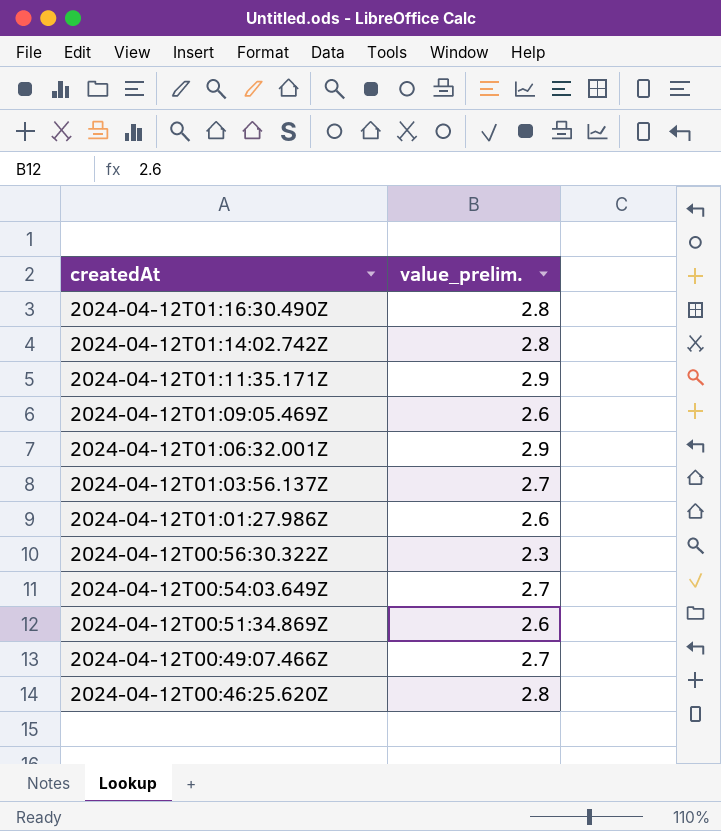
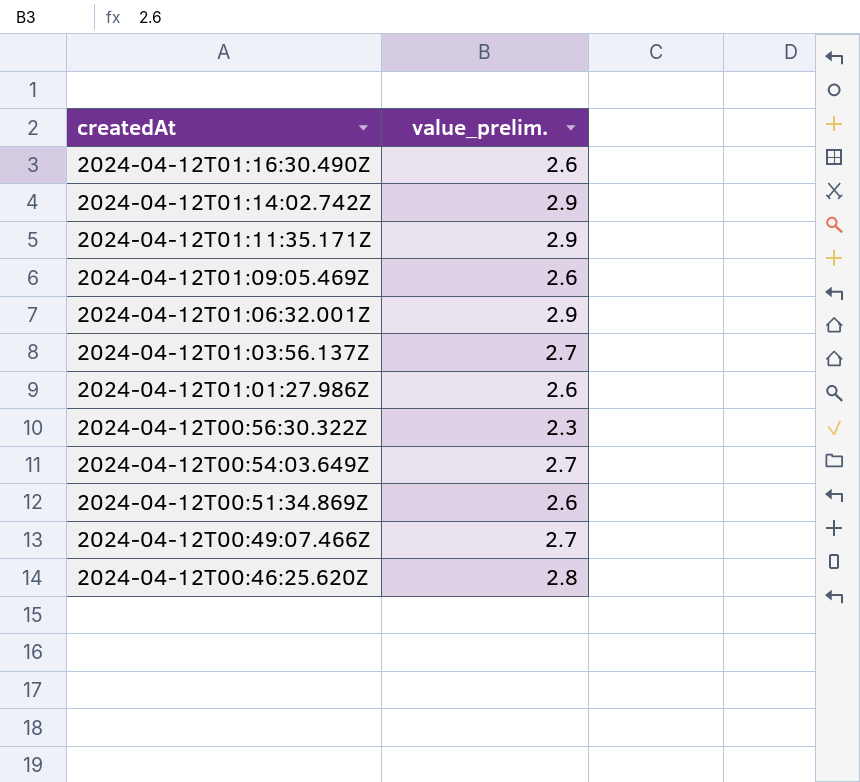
2024-04-12T01:16:30.490Z | value_prelim.: 2.8 -> 2.6
2024-04-12T01:14:02.742Z | value_prelim.: 2.8 -> 2.9

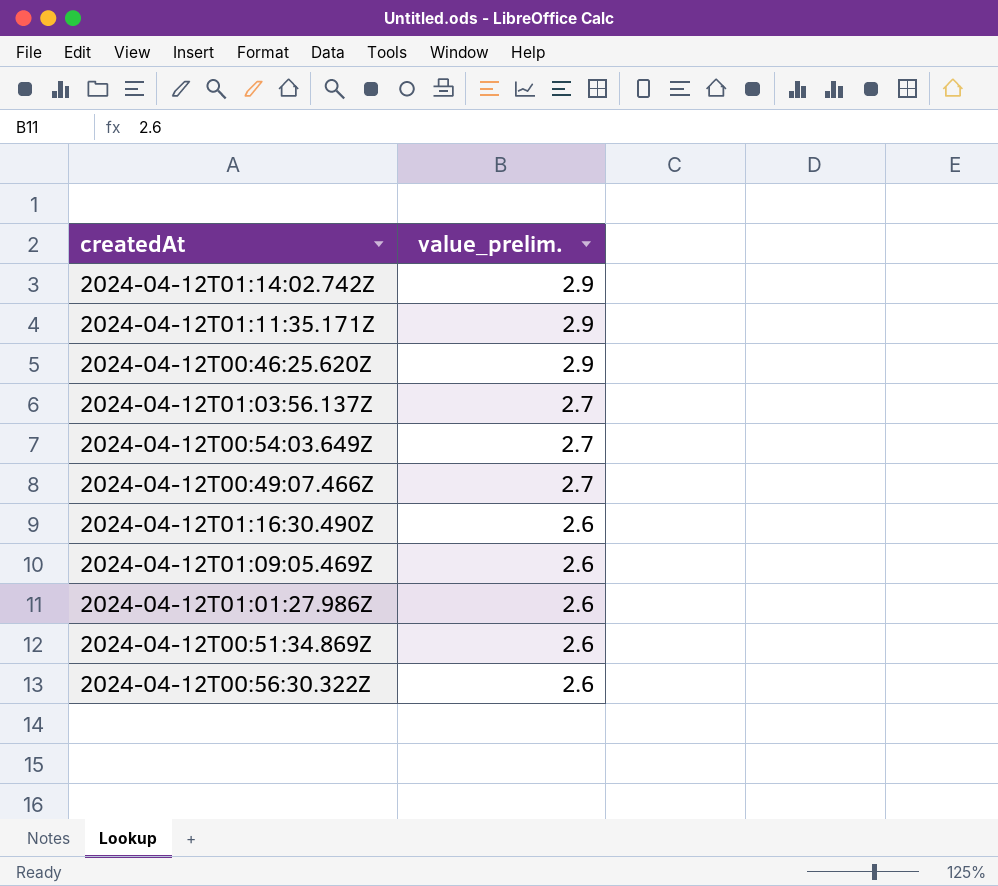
row order: createdAt descending -> value_prelim. descending
row 2024-04-12T01:06:32.001Z: 2.9 -> none
2024-04-12T00:46:25.620Z | value_prelim.: 2.8 -> 2.9
2024-04-12T00:56:30.322Z | value_prelim.: 2.3 -> 2.6

